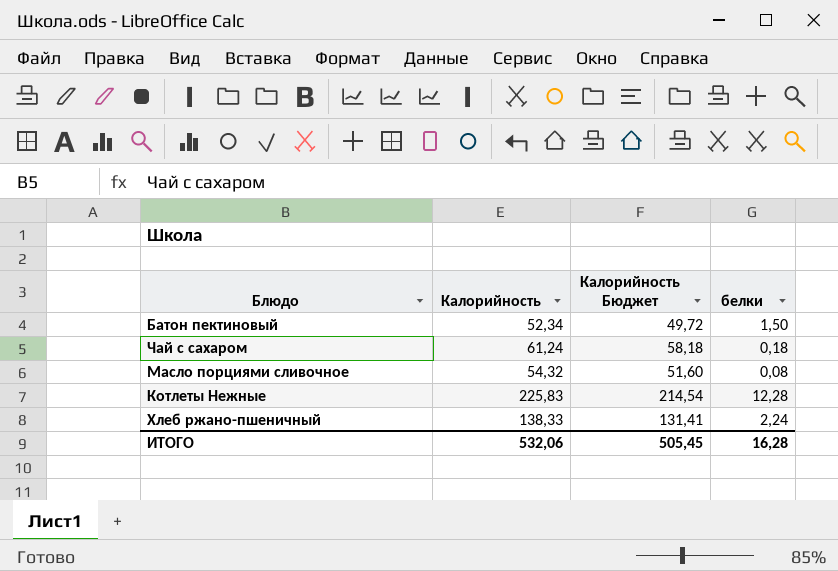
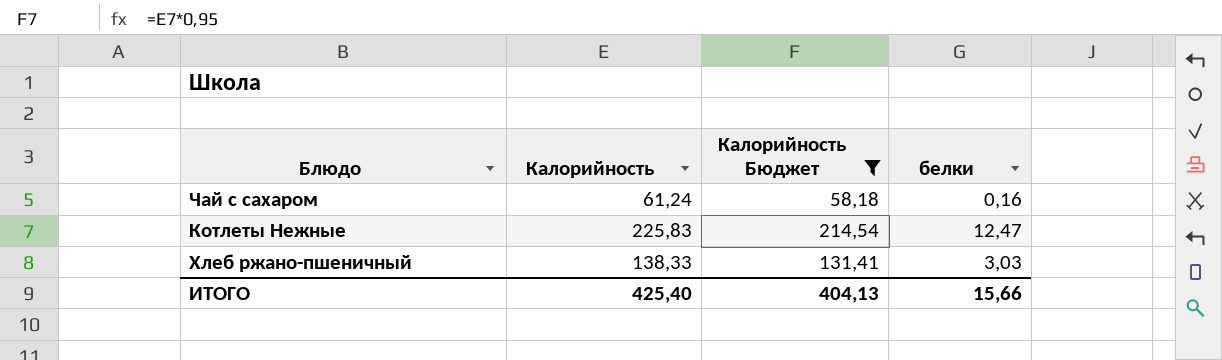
filter: none -> Калорийность Бюджет >= 58,18
Чай с сахаром | белки: 0,18 -> 0,16
Котлеты Нежные | белки: 12,28 -> 12,47
Хлеб ржано-пшеничный | белки: 2,24 -> 3,03
ИТОГО | Калорийность: 532,06 -> 425,40
ИТОГО | Калорийность Бюджет: 505,45 -> 404,13
ИТОГО | белки: 16,28 -> 15,66

